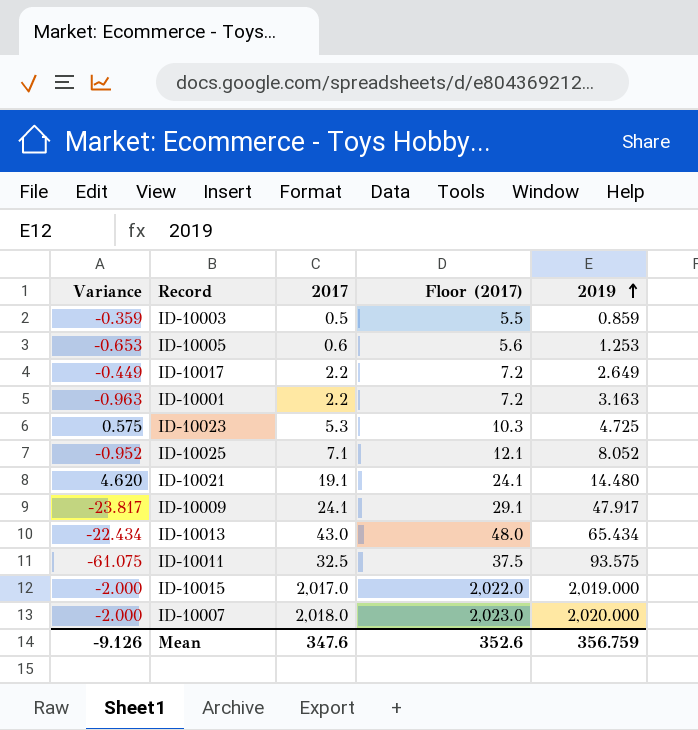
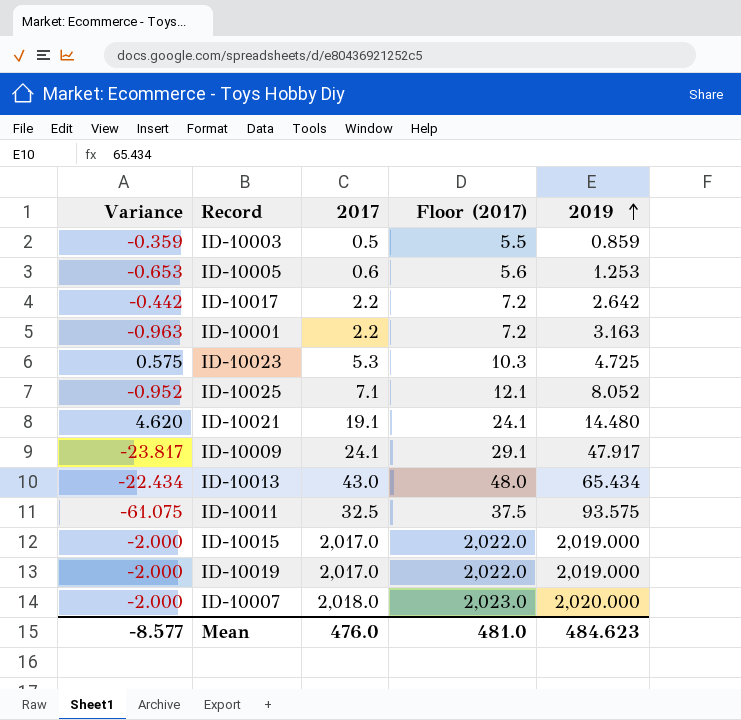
ID-10017 | Variance: -0.449 -> -0.442
ID-10017 | 2019: 2.649 -> 2.642
row ID-10019: none -> -2.000 | 2,017.0 | 2,022.0 | 2,019.000
Mean | Variance: -9.126 -> -8.577
Mean | 2017: 347.6 -> 476.0
Mean | Floor (2017): 352.6 -> 481.0
Mean | 2019: 356.759 -> 484.623

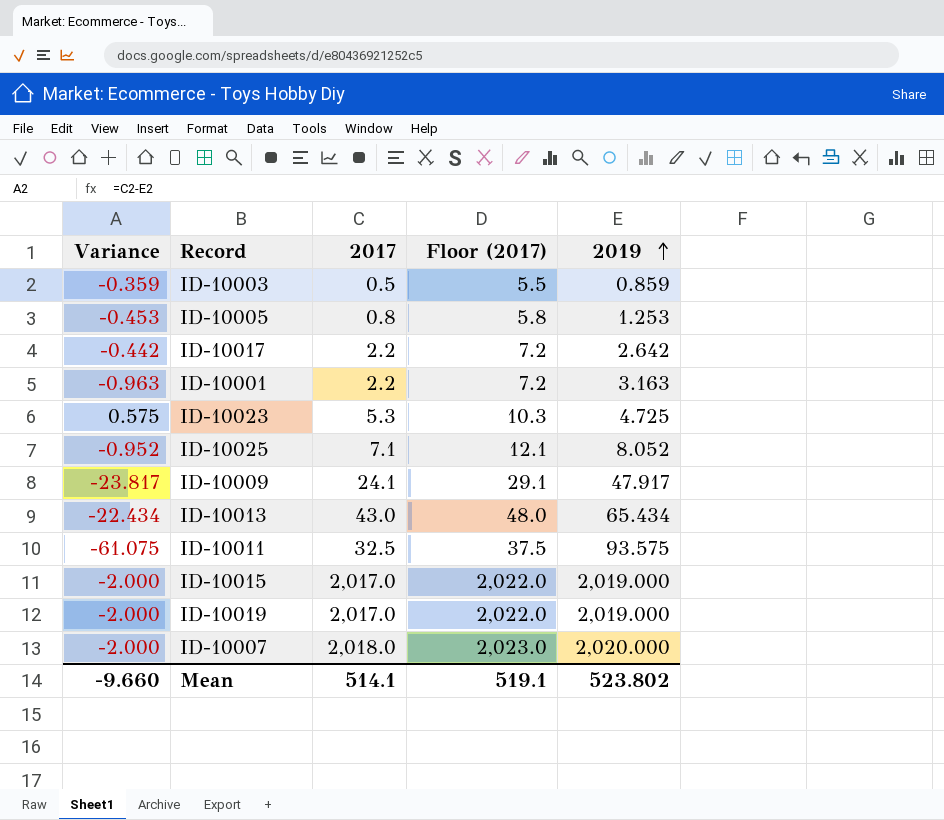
row ID-10021: 4.620 | 19.1 | 24.1 | 14.480 -> none
ID-10005 | Variance: -0.653 -> -0.453
ID-10005 | 2017: 0.6 -> 0.8
ID-10005 | Floor (2017): 5.6 -> 5.8
Mean | Variance: -8.577 -> -9.660
Mean | 2017: 476.0 -> 514.1
Mean | Floor (2017): 481.0 -> 519.1
Mean | 2019: 484.623 -> 523.802

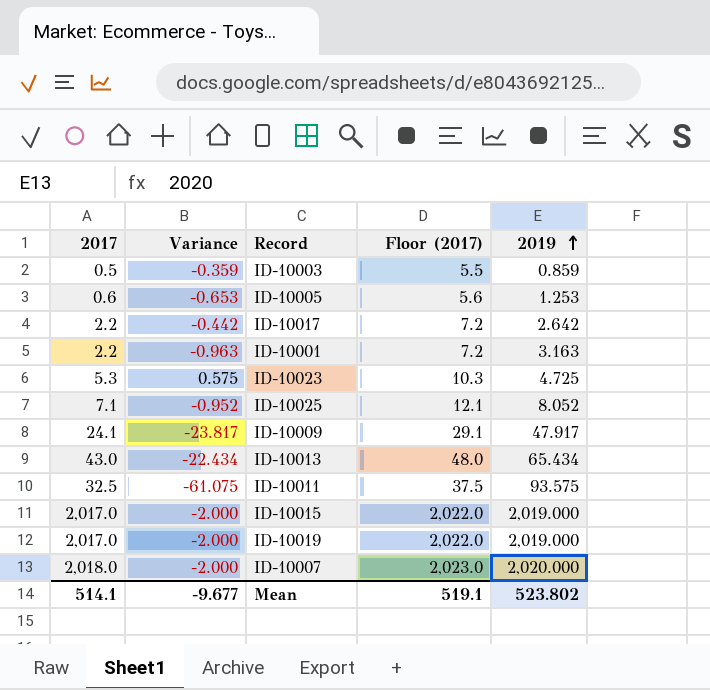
column 2017 | position: 3 -> 1
ID-10005 | 2017: 0.8 -> 0.6
ID-10005 | Variance: -0.453 -> -0.653
ID-10005 | Floor (2017): 5.8 -> 5.6
Mean | Variance: -9.660 -> -9.677

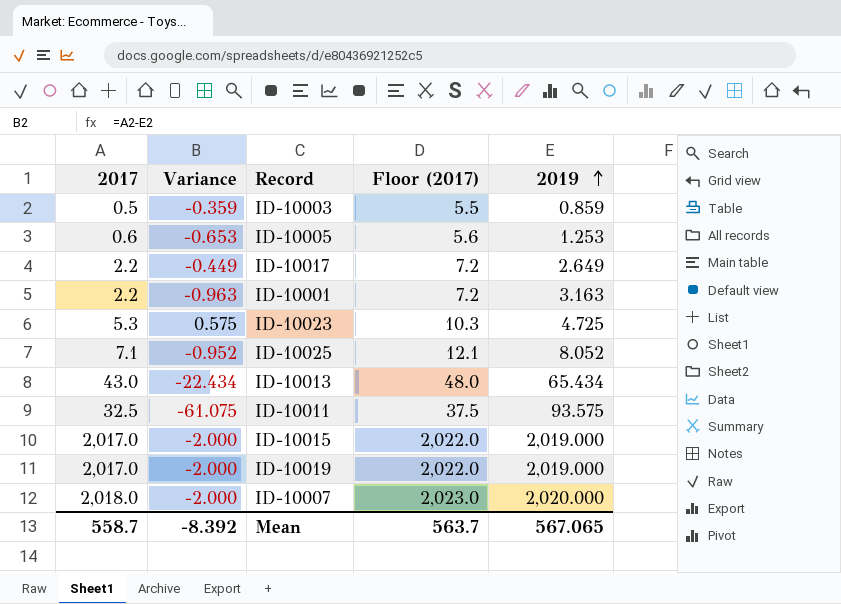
row ID-10009: 24.1 | -23.817 | 29.1 | 47.917 -> none
ID-10017 | Variance: -0.442 -> -0.449
ID-10017 | 2019: 2.642 -> 2.649
Mean | 2017: 514.1 -> 558.7
Mean | Variance: -9.677 -> -8.392
Mean | Floor (2017): 519.1 -> 563.7
Mean | 2019: 523.802 -> 567.065

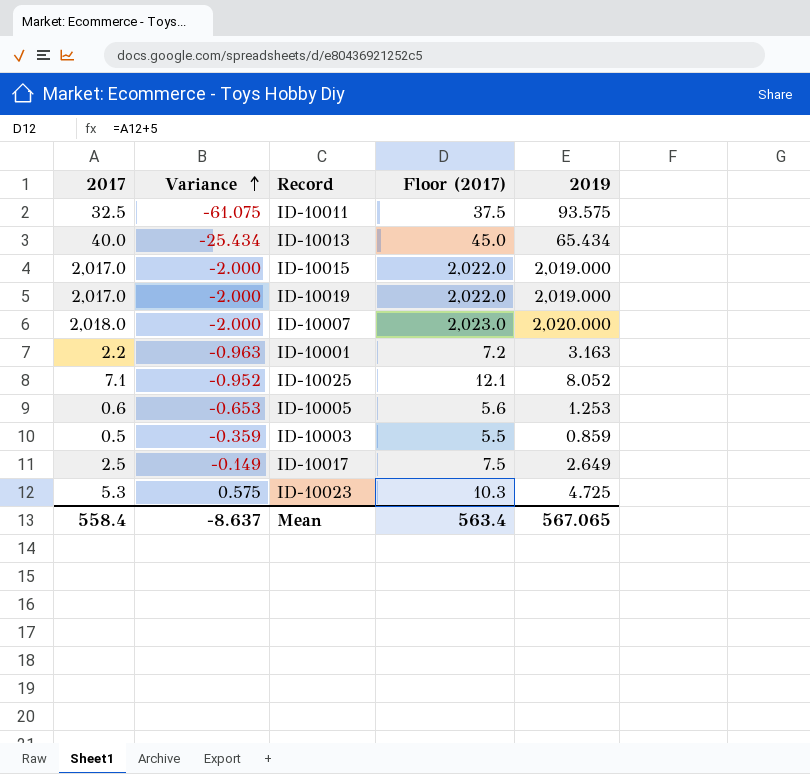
row order: 2019 ascending -> Variance ascending
ID-10013 | 2017: 43.0 -> 40.0
ID-10013 | Variance: -22.434 -> -25.434
ID-10013 | Floor (2017): 48.0 -> 45.0
ID-10017 | 2017: 2.2 -> 2.5
ID-10017 | Variance: -0.449 -> -0.149
ID-10017 | Floor (2017): 7.2 -> 7.5
Mean | 2017: 558.7 -> 558.4
Mean | Variance: -8.392 -> -8.637
Mean | Floor (2017): 563.7 -> 563.4

